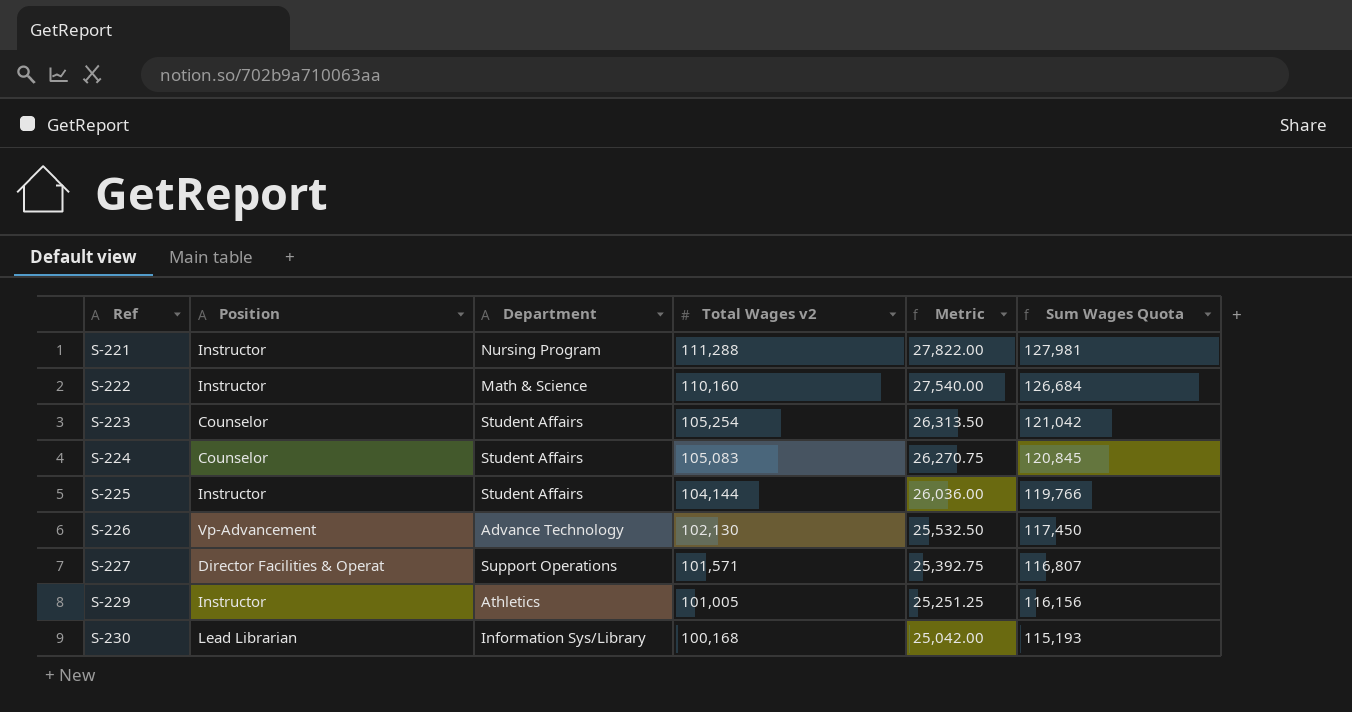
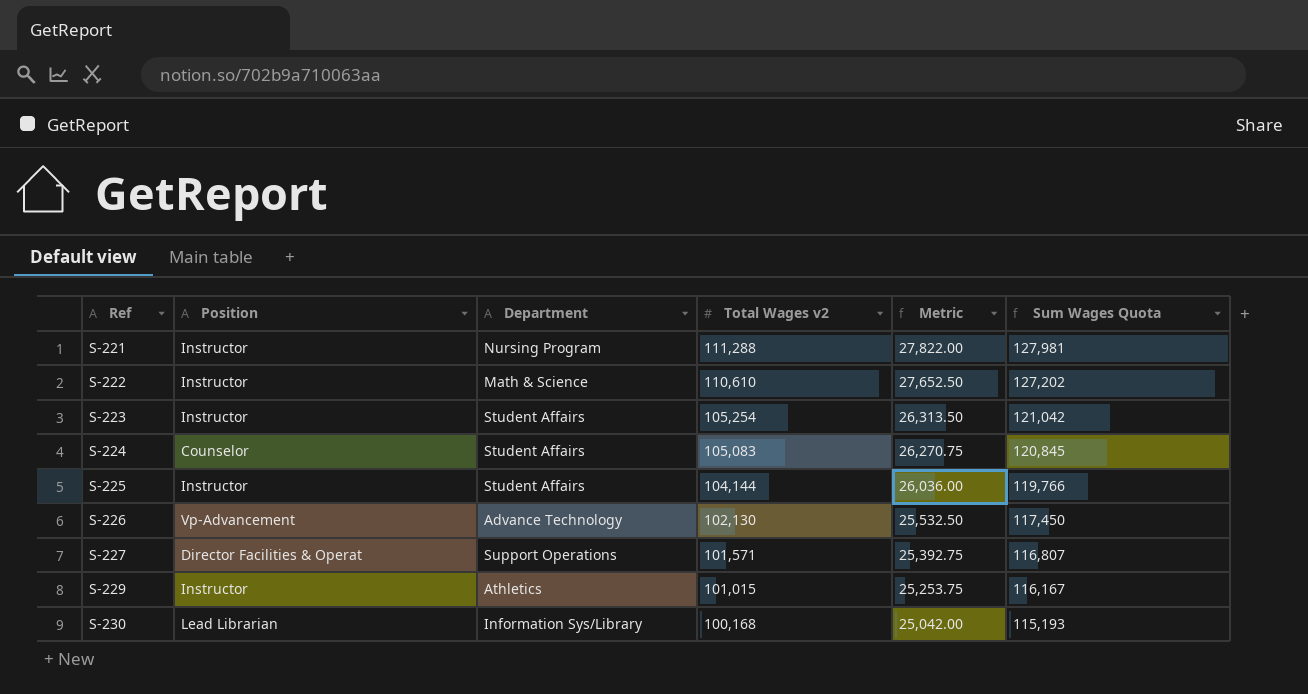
S-222 | Total Wages v2: 110,160 -> 110,610
S-222 | Metric: 27,540.00 -> 27,652.50
S-222 | Sum Wages Quota: 126,684 -> 127,202
S-223 | Position: Counselor -> Instructor
S-229 | Total Wages v2: 101,005 -> 101,015
S-229 | Metric: 25,251.25 -> 25,253.75
S-229 | Sum Wages Quota: 116,156 -> 116,167

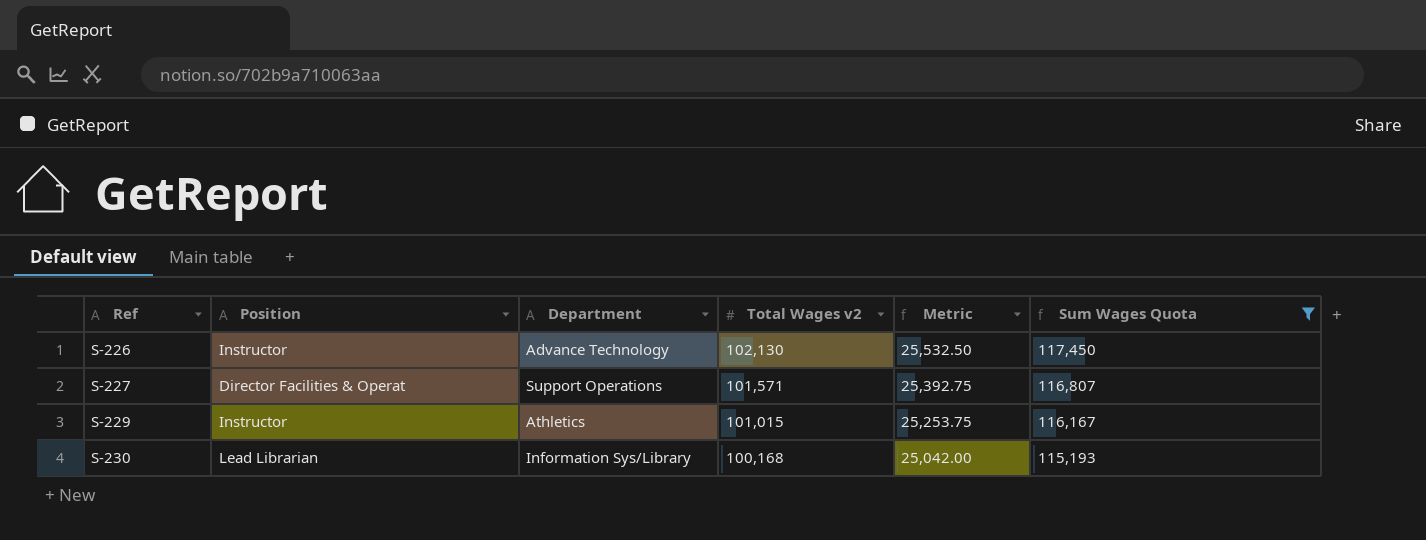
filter: none -> Sum Wages Quota <= 117,450
S-226 | Position: Vp-Advancement -> Instructor

